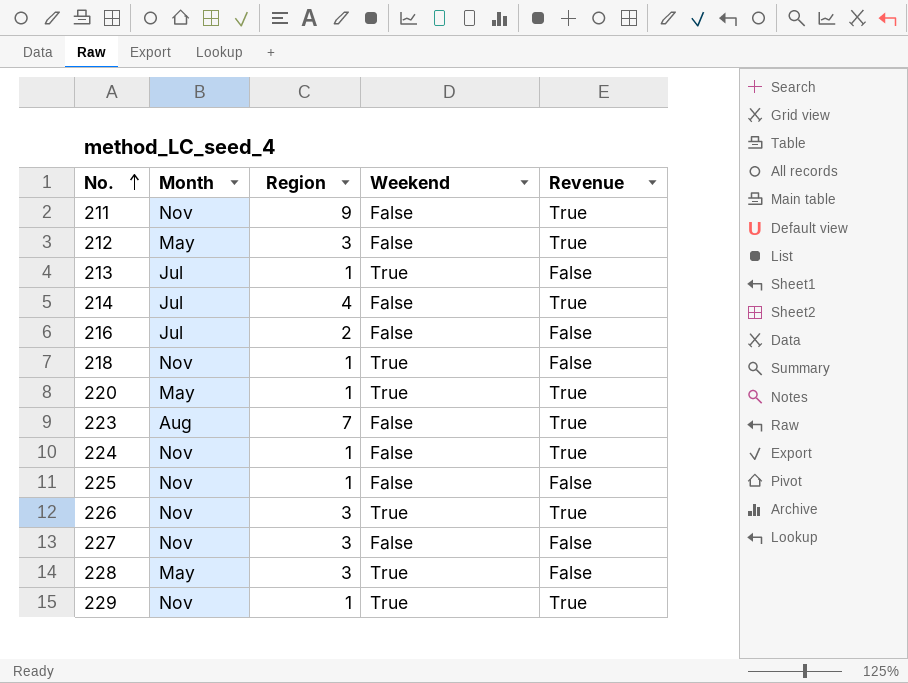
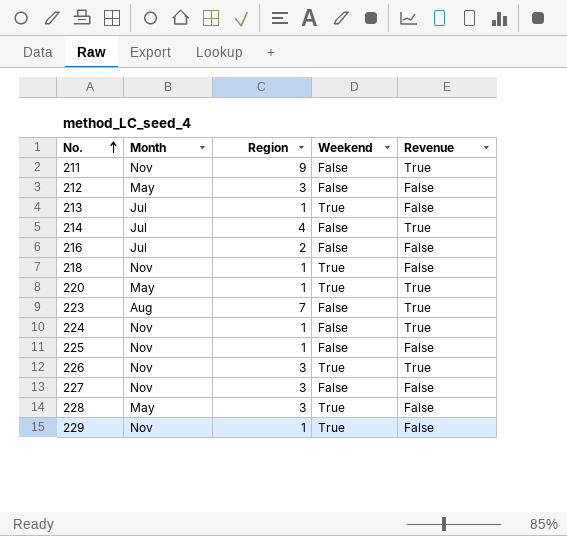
212 | Revenue: True -> False
229 | Revenue: True -> False

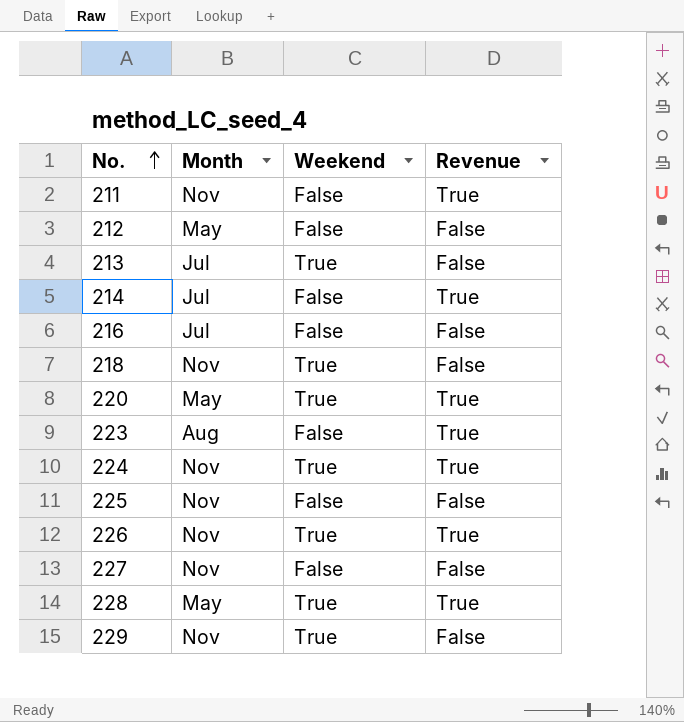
column Region | position: 3 -> none
224 | Weekend: False -> True
228 | Revenue: False -> True

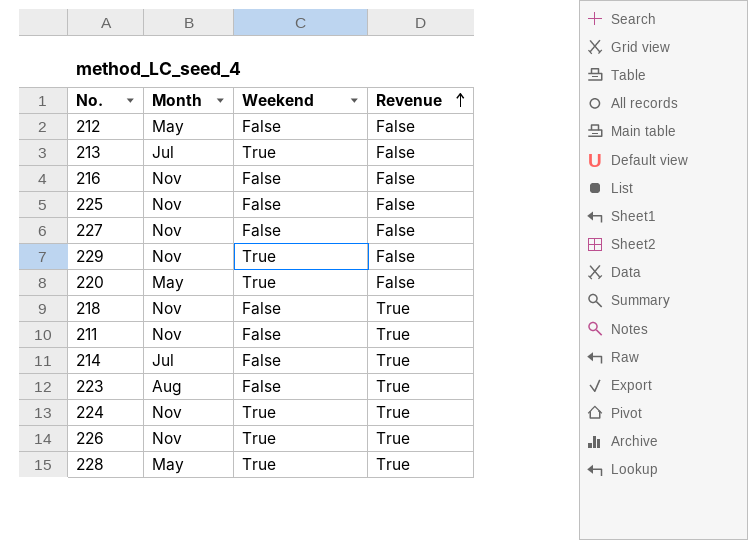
row order: No. ascending -> Revenue ascending
216 | Month: Jul -> Nov
220 | Revenue: True -> False
218 | Weekend: True -> False
218 | Revenue: False -> True

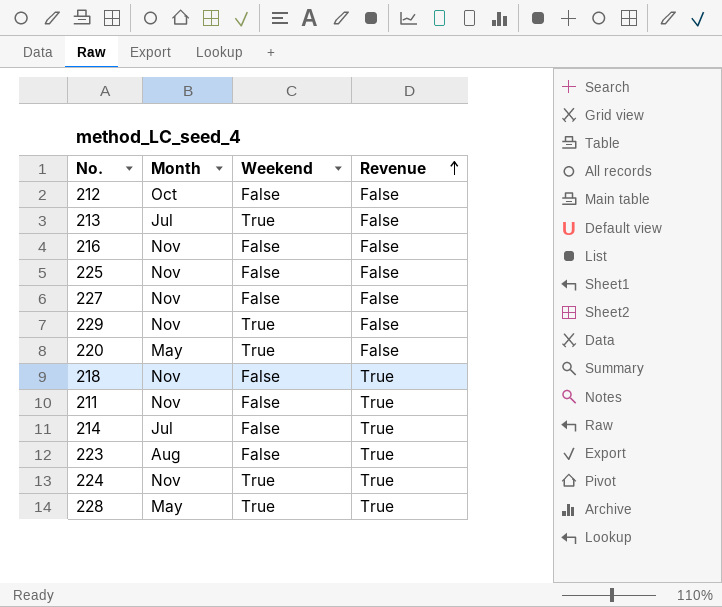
row 226: Nov | True | True -> none
212 | Month: May -> Oct

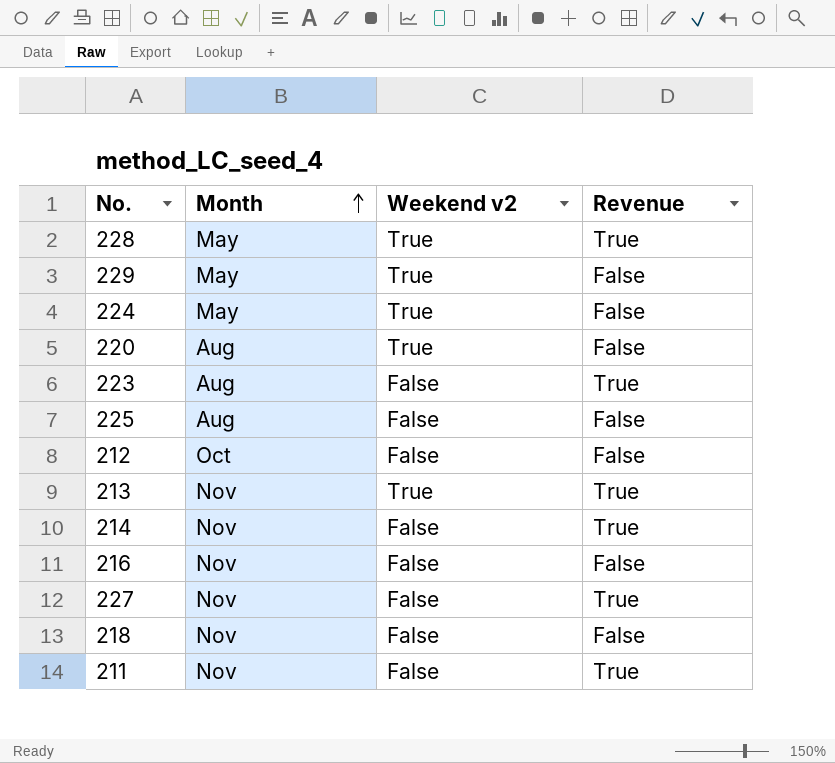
row order: Revenue ascending -> Month ascending
column name: Weekend -> Weekend v2
229 | Month: Nov -> May
224 | Month: Nov -> May
224 | Revenue: True -> False
220 | Month: May -> Aug
225 | Month: Nov -> Aug
213 | Month: Jul -> Nov
213 | Revenue: False -> True
214 | Month: Jul -> Nov
227 | Revenue: False -> True
218 | Revenue: True -> False

